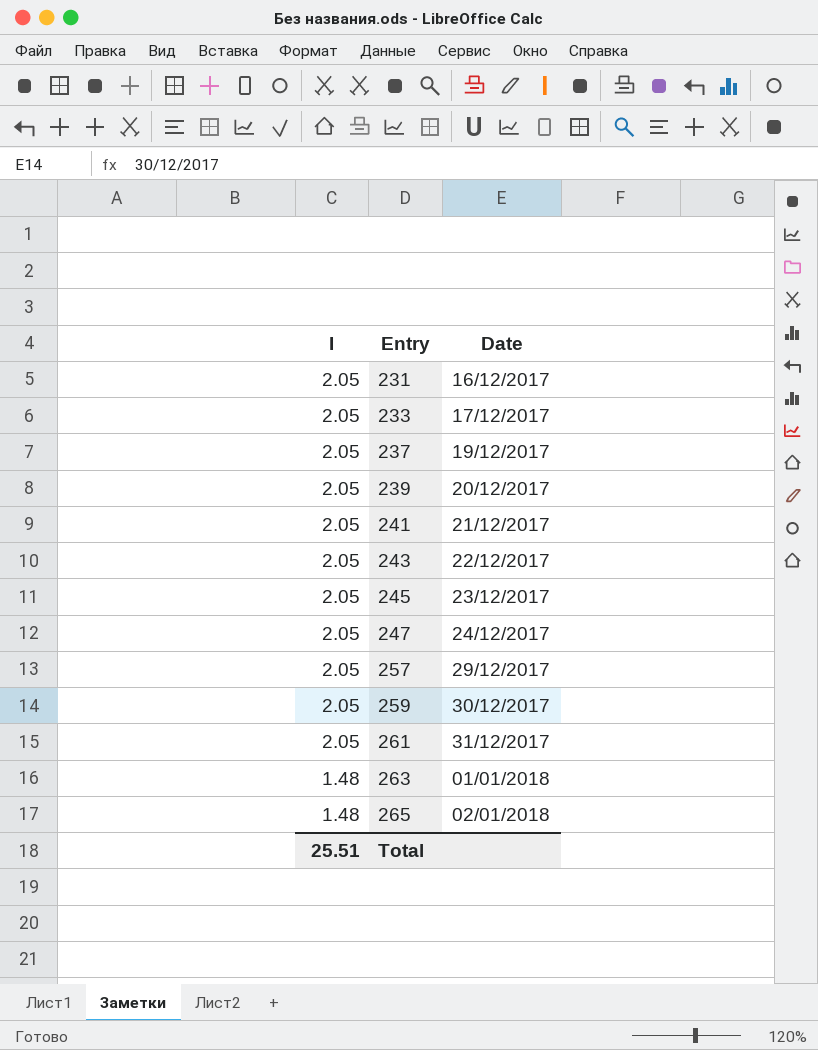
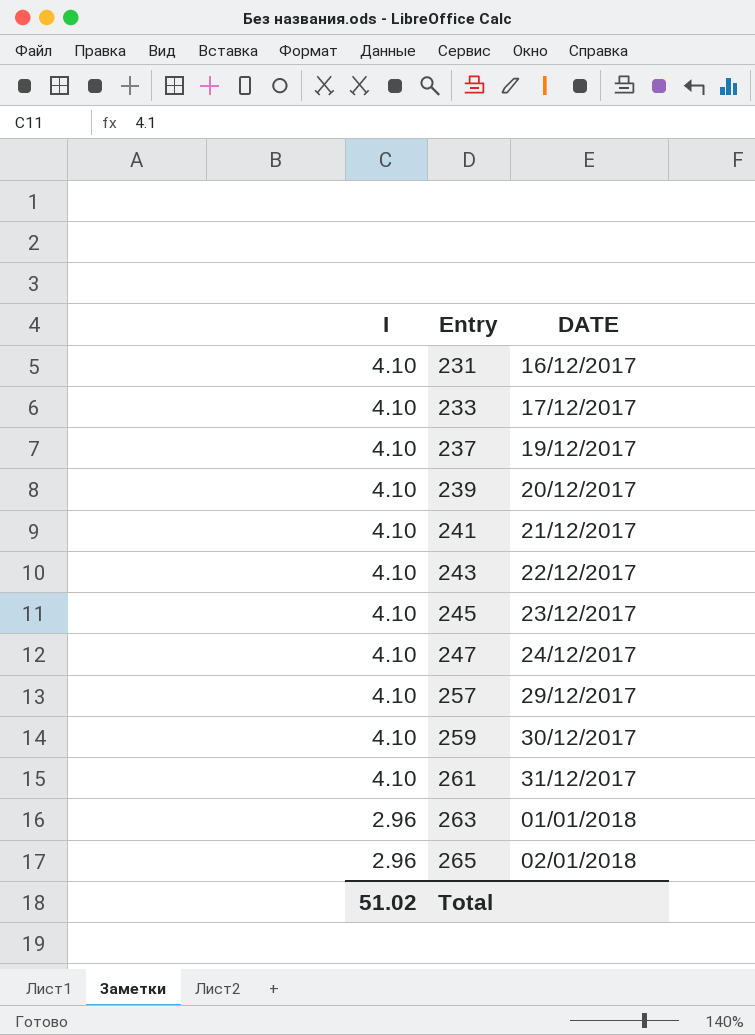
column name: Date -> DATE
231 | I: 2.05 -> 4.10
233 | I: 2.05 -> 4.10
237 | I: 2.05 -> 4.10
239 | I: 2.05 -> 4.10
241 | I: 2.05 -> 4.10
243 | I: 2.05 -> 4.10
245 | I: 2.05 -> 4.10
247 | I: 2.05 -> 4.10
257 | I: 2.05 -> 4.10
259 | I: 2.05 -> 4.10
261 | I: 2.05 -> 4.10
263 | I: 1.48 -> 2.96
265 | I: 1.48 -> 2.96
Total | I: 25.51 -> 51.02

